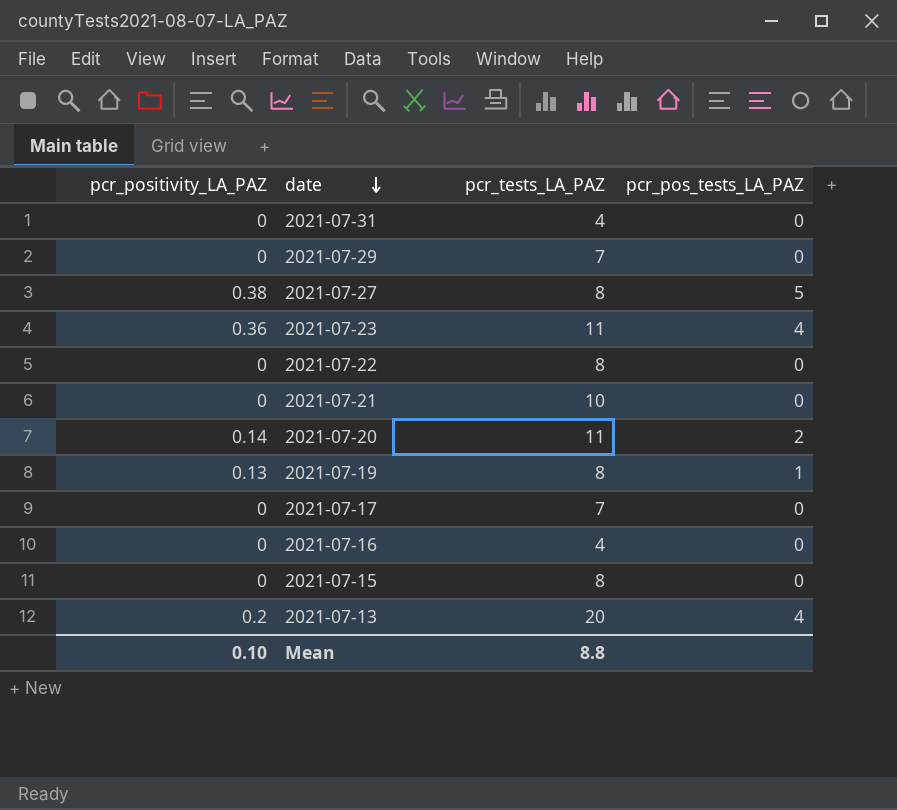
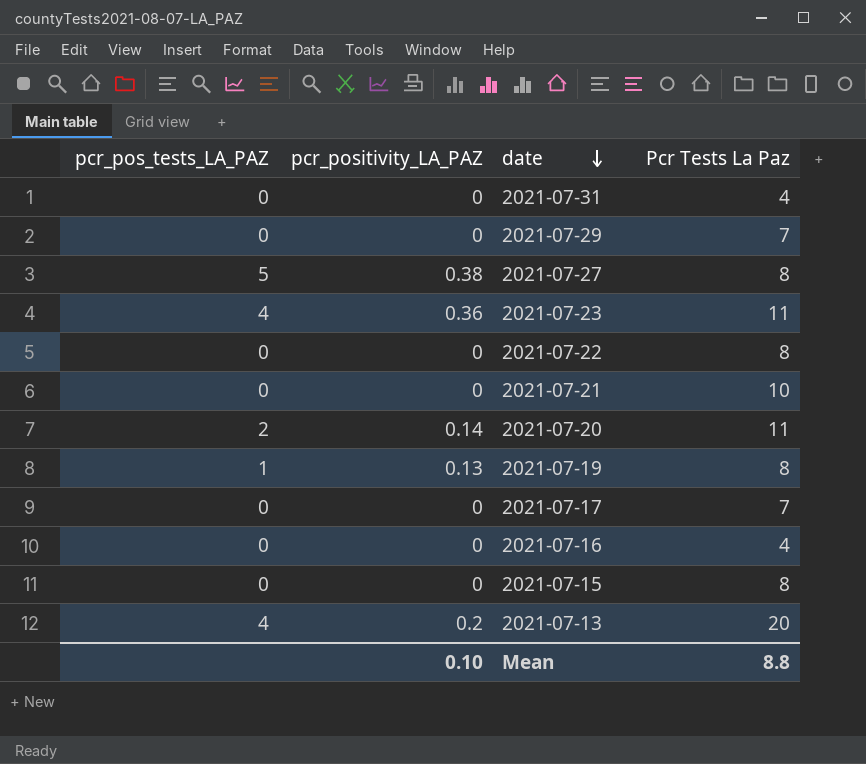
column pcr_pos_tests_LA_PAZ | position: 4 -> 1
column name: pcr_tests_LA_PAZ -> Pcr Tests La Paz

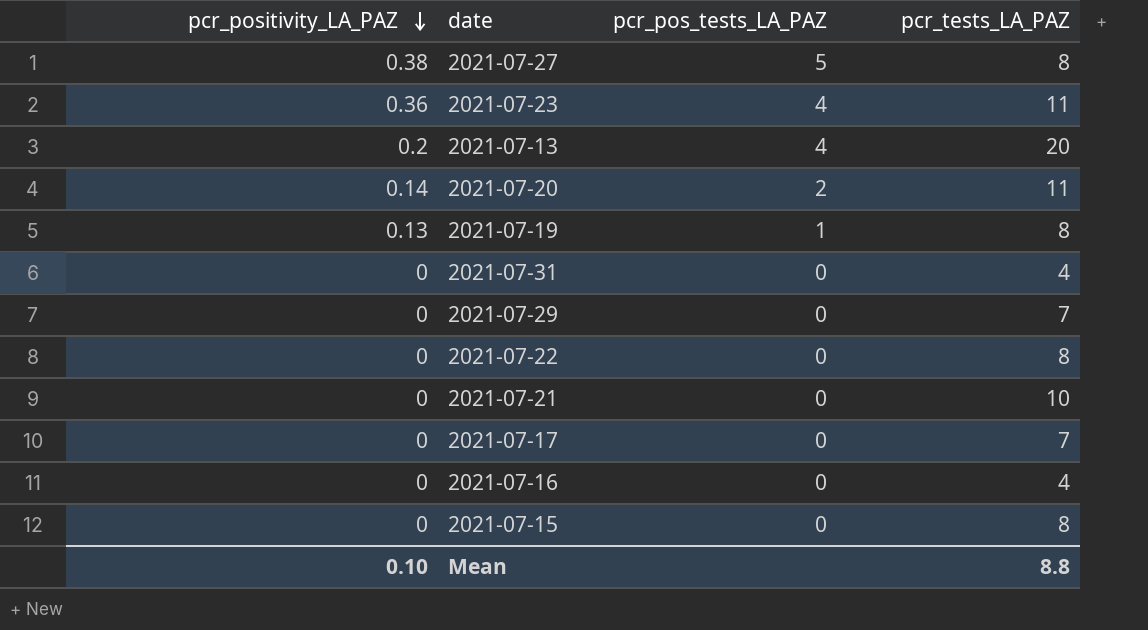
row order: date descending -> pcr_positivity_LA_PAZ descending
column pcr_pos_tests_LA_PAZ | position: 1 -> 3
column name: Pcr Tests La Paz -> pcr_tests_LA_PAZ

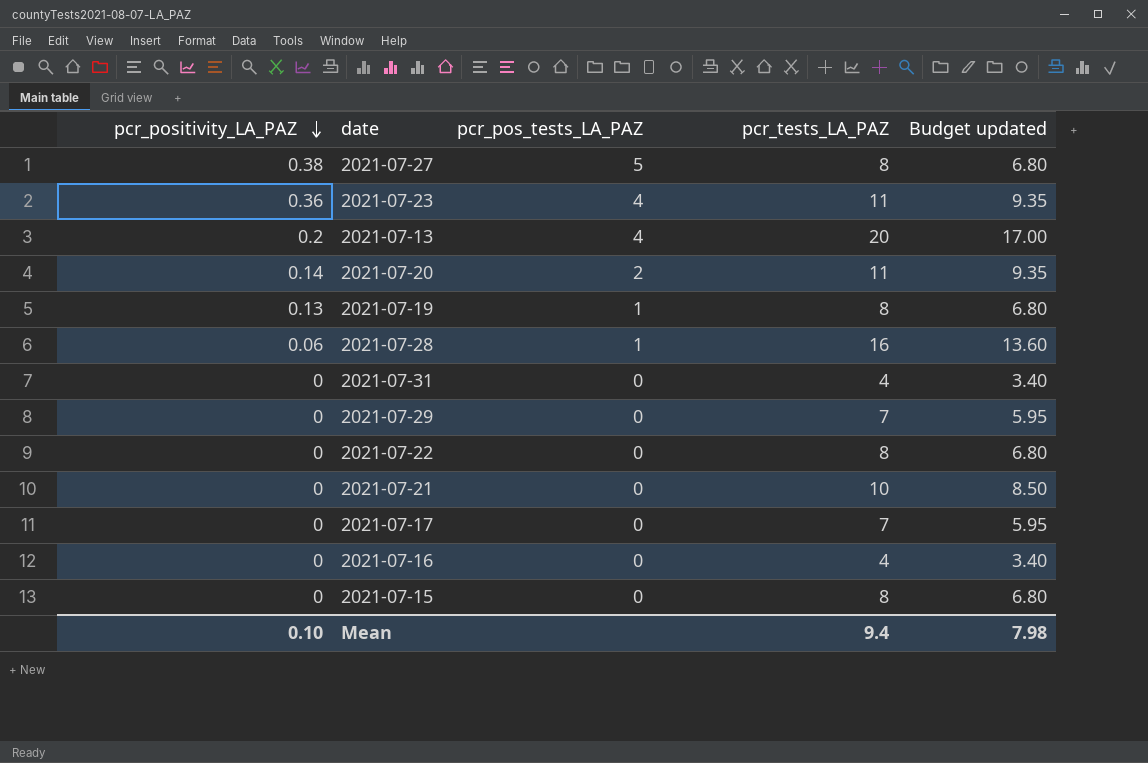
column Budget updated | formula: none -> [pcr_tests_LA_PAZ] * 0.85
row 2021-07-28: none -> 0.06 | 1 | 16 | 13.60
Mean | pcr_tests_LA_PAZ: 8.8 -> 9.4

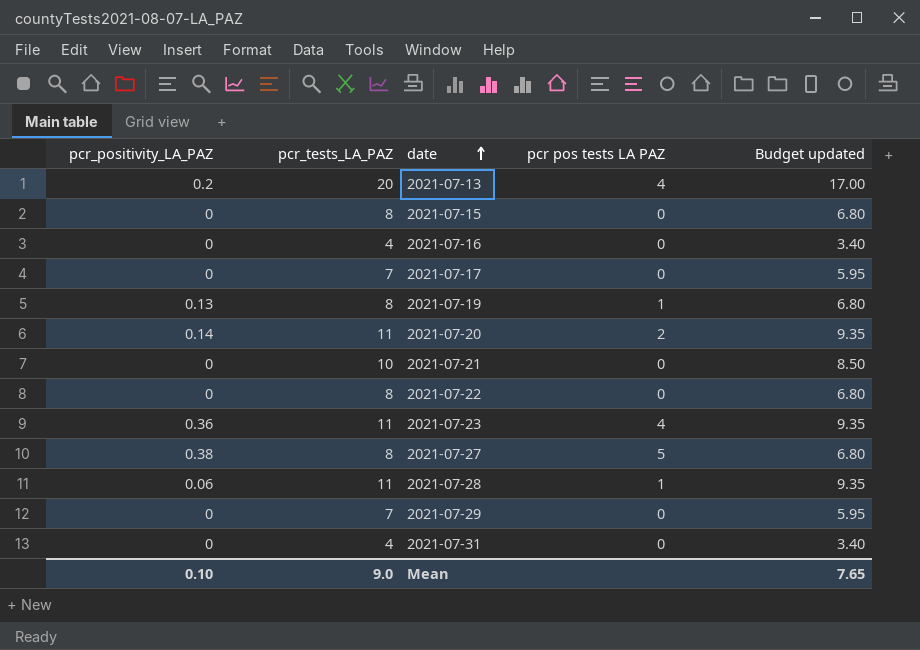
row order: pcr_positivity_LA_PAZ descending -> date ascending
column pcr_tests_LA_PAZ | position: 4 -> 2
column name: pcr_pos_tests_LA_PAZ -> pcr pos tests LA PAZ
2021-07-28 | pcr_tests_LA_PAZ: 16 -> 11
2021-07-28 | Budget updated: 13.60 -> 9.35
Mean | pcr_tests_LA_PAZ: 9.4 -> 9.0
Mean | Budget updated: 7.98 -> 7.65

